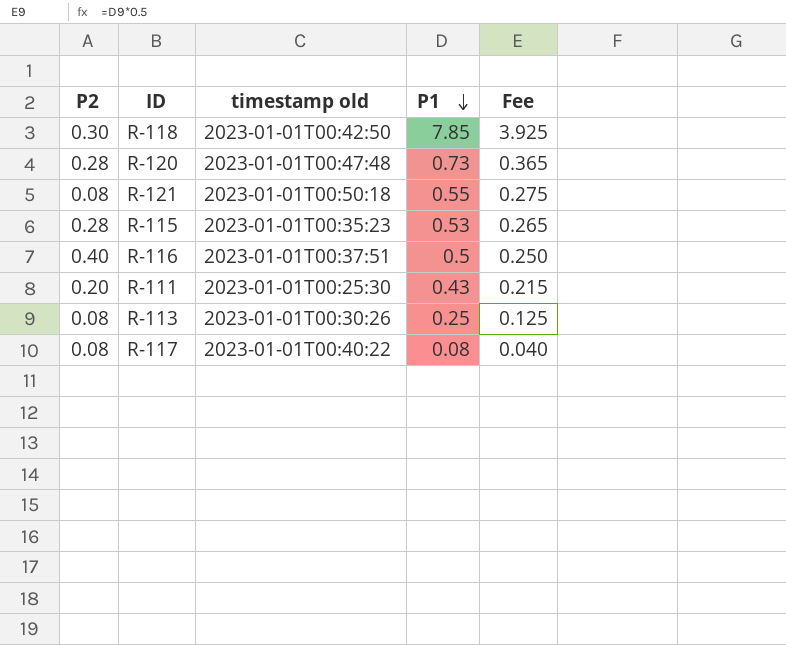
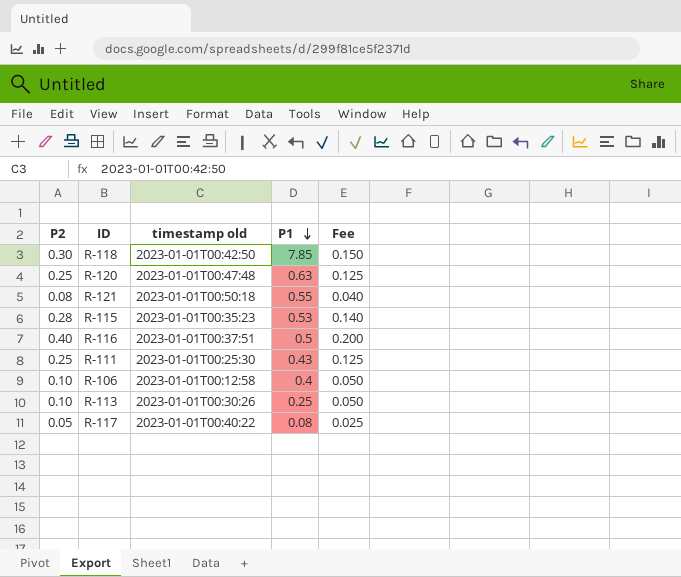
column Fee | formula: [P1] * 0.5 -> [P2] * 0.5
R-120 | P2: 0.28 -> 0.25
R-120 | P1: 0.73 -> 0.63
R-111 | P2: 0.20 -> 0.25
row R-106: none -> 0.10 | 2023-01-01T00:12:58 | 0.4 | 0.050
R-113 | P2: 0.08 -> 0.10
R-117 | P2: 0.08 -> 0.05

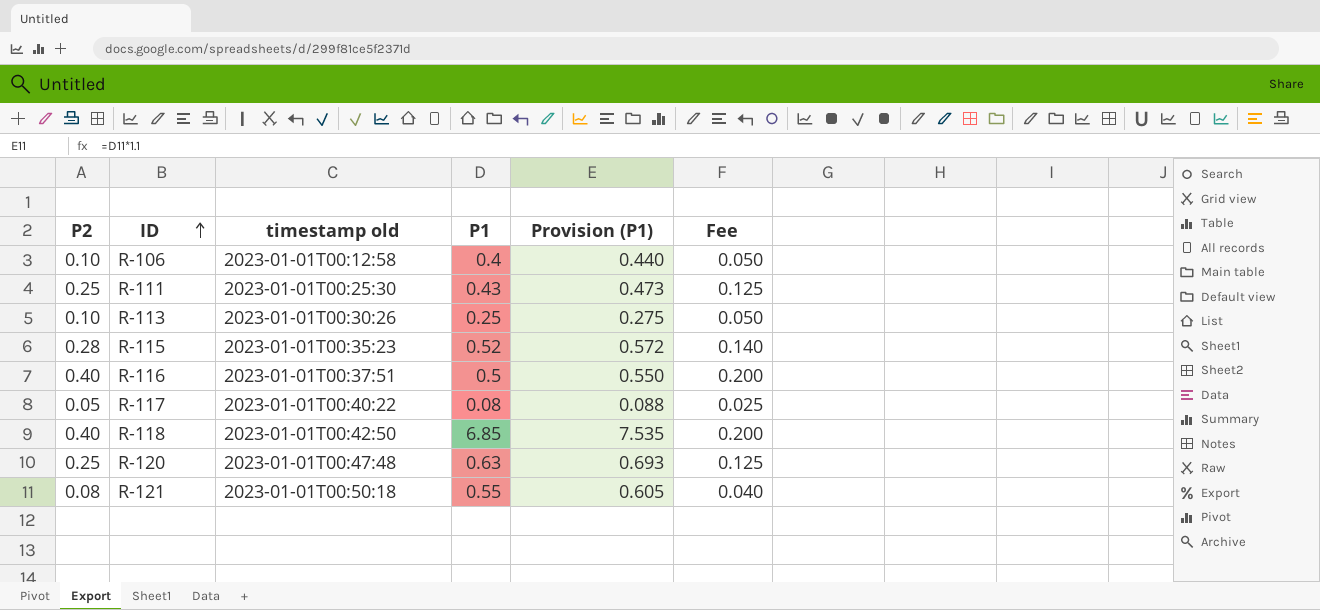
row order: P1 descending -> ID ascending
column Provision (P1) | formula: none -> [P1] * 1.1
R-115 | P1: 0.53 -> 0.52
R-118 | P2: 0.30 -> 0.40
R-118 | P1: 7.85 -> 6.85
R-118 | Fee: 0.150 -> 0.200

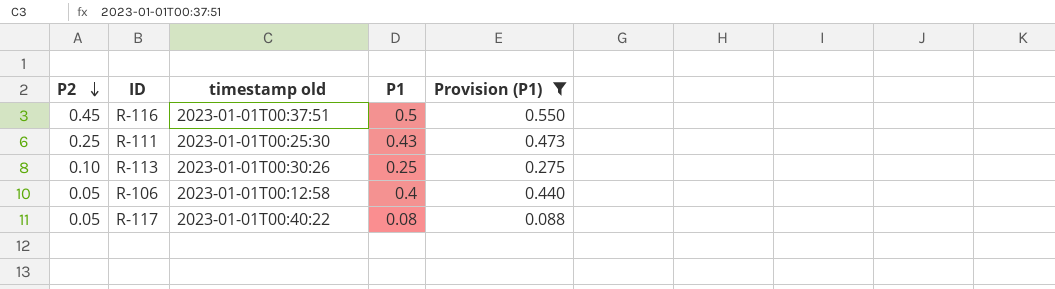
filter: none -> Provision (P1) <= 0.550
row order: ID ascending -> P2 descending
column Fee | formula: [P2] * 0.5 -> none
R-116 | P2: 0.40 -> 0.45
R-106 | P2: 0.10 -> 0.05

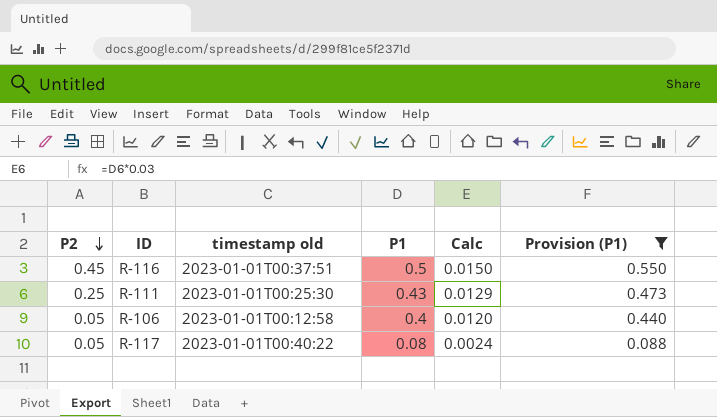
column Calc | formula: none -> [P1] * 0.03
row R-113: 0.10 | 2023-01-01T00:30:26 | 0.25 | 0.275 -> none

